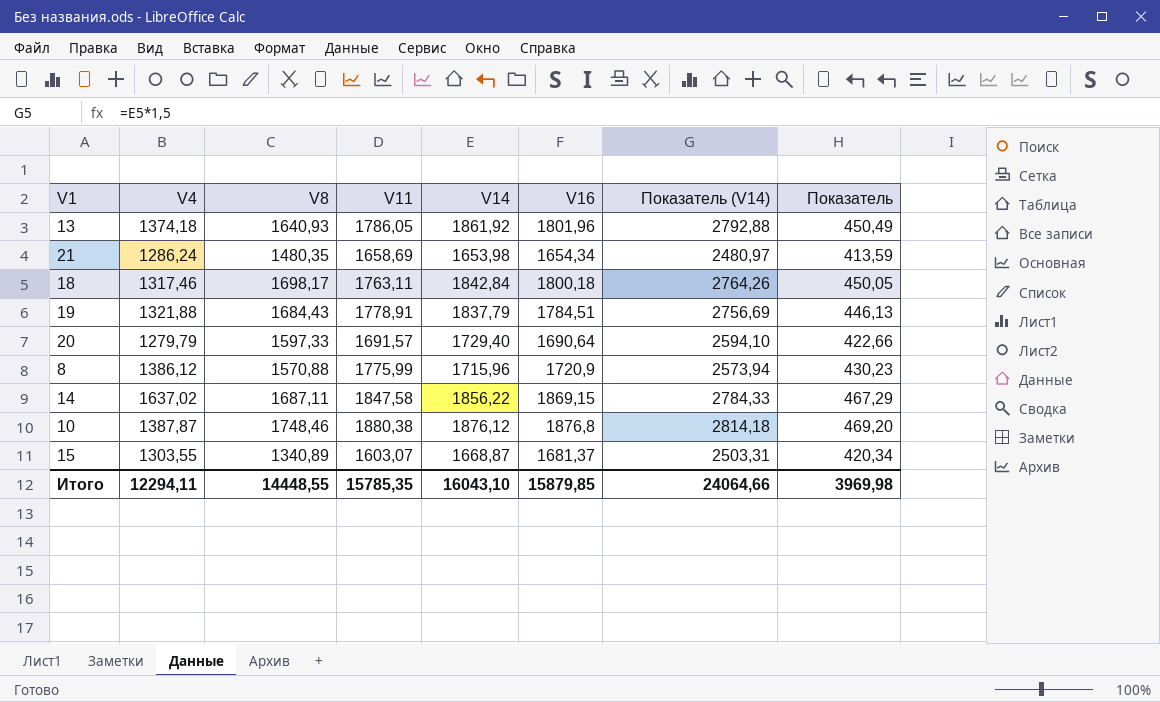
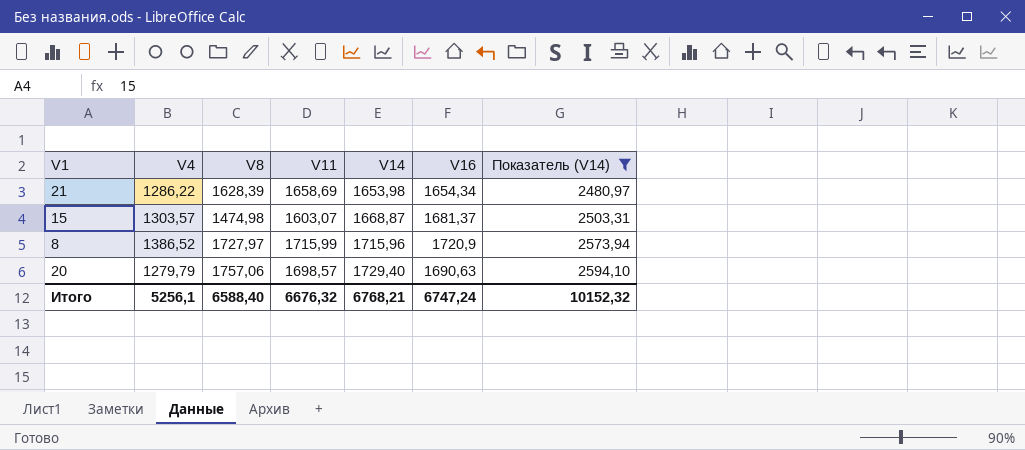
filter: none -> Показатель (V14) <= 2594,10
row order: none -> V14 ascending
column Показатель | formula: [V16] * 0,25 -> none
21 | V4: 1286,24 -> 1286,22
21 | V8: 1480,35 -> 1628,39
15 | V4: 1303,55 -> 1303,57
15 | V8: 1340,89 -> 1474,98
8 | V4: 1386,12 -> 1386,52
8 | V8: 1570,88 -> 1727,97
8 | V11: 1775,99 -> 1715,99
20 | V8: 1597,33 -> 1757,06
20 | V11: 1691,57 -> 1698,57
20 | V16: 1690,64 -> 1690,63
Итого | V4: 12294,11 -> 5256,1
Итого | V8: 14448,55 -> 6588,40
Итого | V11: 15785,35 -> 6676,32
Итого | V14: 16043,10 -> 6768,21
Итого | V16: 15879,85 -> 6747,24
Итого | Показатель (V14): 24064,66 -> 10152,32

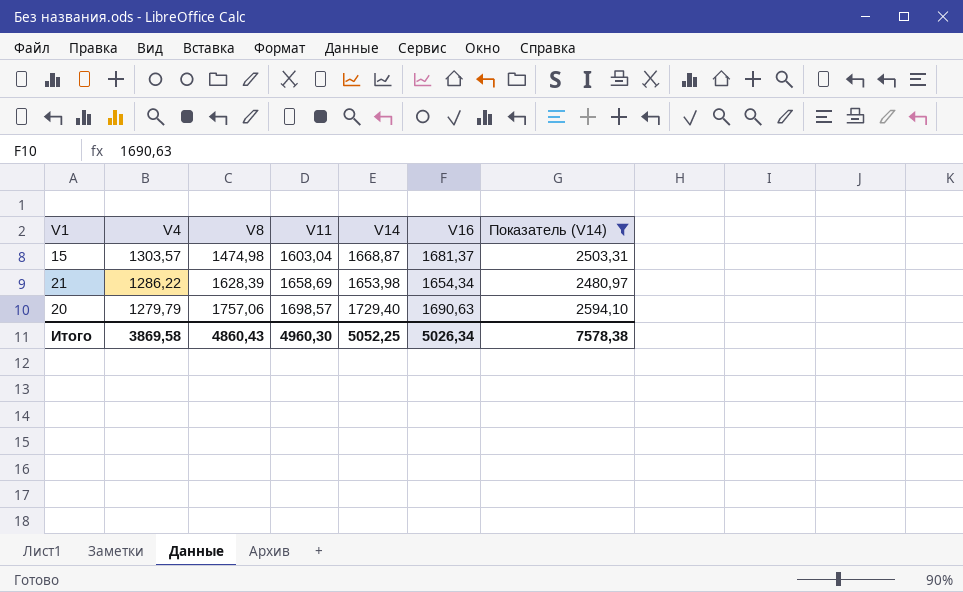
row order: V14 ascending -> V4 descending
row 8: 1386,52 | 1727,97 | 1715,99 | 1715,96 | 1720,9 | 2573,94 -> none
15 | V11: 1603,07 -> 1603,04
Итого | V4: 5256,1 -> 3869,58
Итого | V8: 6588,40 -> 4860,43
Итого | V11: 6676,32 -> 4960,30
Итого | V14: 6768,21 -> 5052,25
Итого | V16: 6747,24 -> 5026,34
Итого | Показатель (V14): 10152,32 -> 7578,38

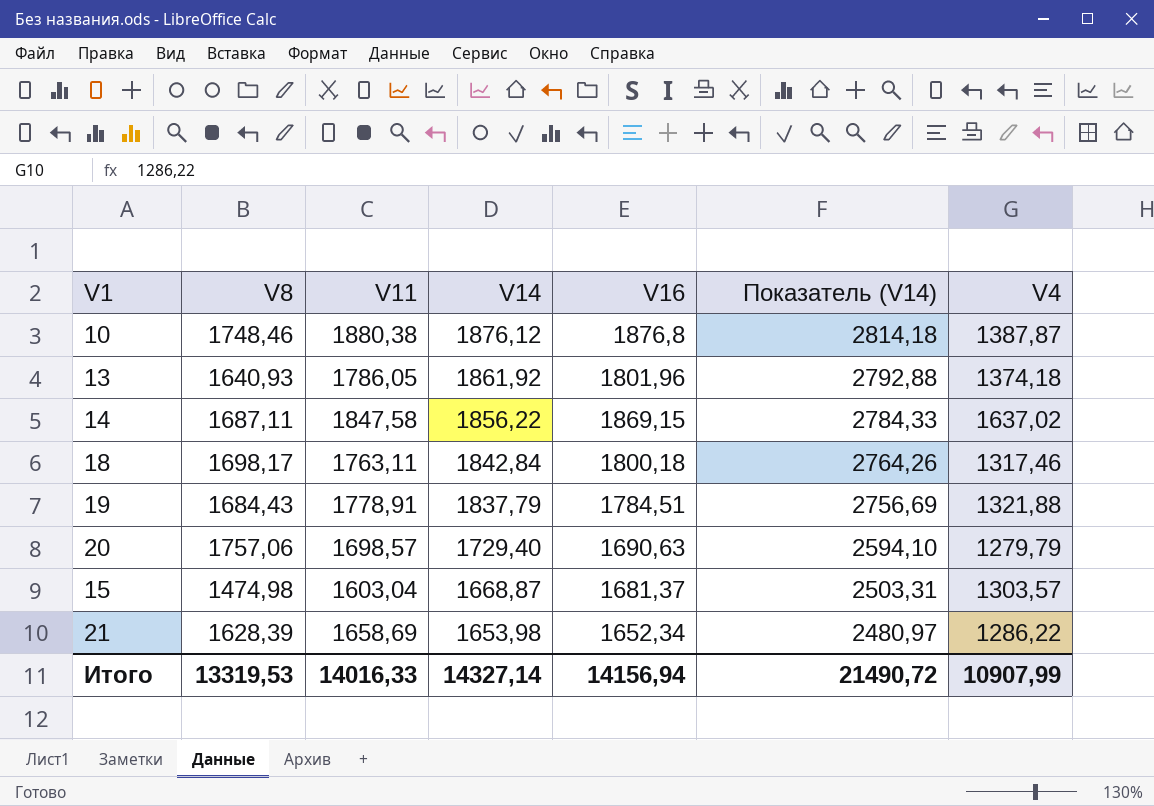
filter: Показатель (V14) <= 2594,10 -> none
row order: V4 descending -> V14 descending
column V4 | position: 2 -> 7
21 | V16: 1654,34 -> 1652,34
Итого | V8: 4860,43 -> 13319,53
Итого | V11: 4960,30 -> 14016,33
Итого | V14: 5052,25 -> 14327,14
Итого | V16: 5026,34 -> 14156,94
Итого | Показатель (V14): 7578,38 -> 21490,72
Итого | V4: 3869,58 -> 10907,99

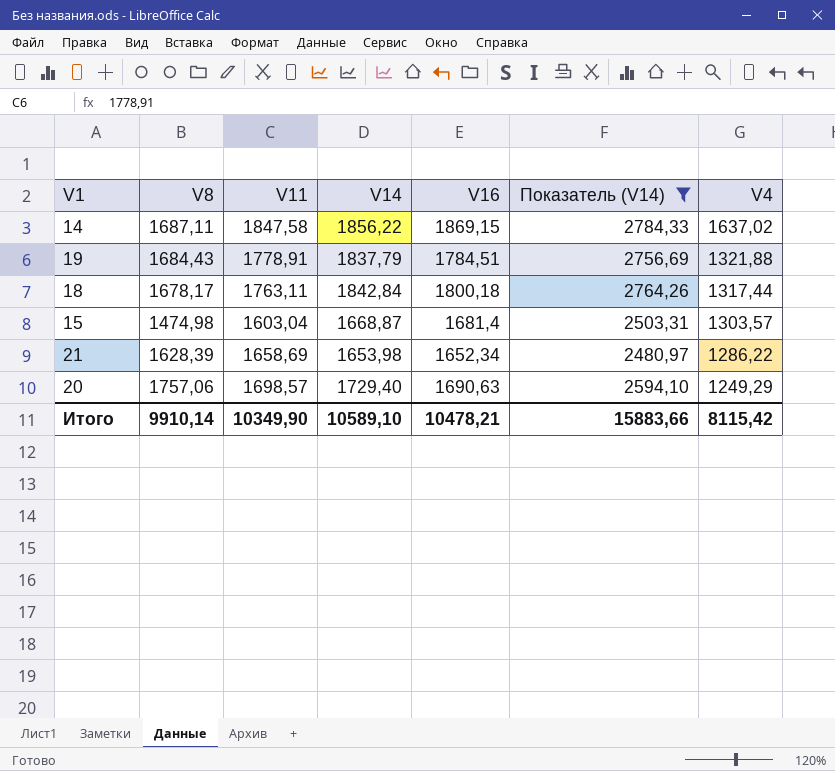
filter: none -> Показатель (V14) <= 2784,33
row order: V14 descending -> V4 descending
18 | V8: 1698,17 -> 1678,17
18 | V4: 1317,46 -> 1317,44
15 | V16: 1681,37 -> 1681,4
20 | V4: 1279,79 -> 1249,29
Итого | V8: 13319,53 -> 9910,14
Итого | V11: 14016,33 -> 10349,90
Итого | V14: 14327,14 -> 10589,10
Итого | V16: 14156,94 -> 10478,21
Итого | Показатель (V14): 21490,72 -> 15883,66
Итого | V4: 10907,99 -> 8115,42

